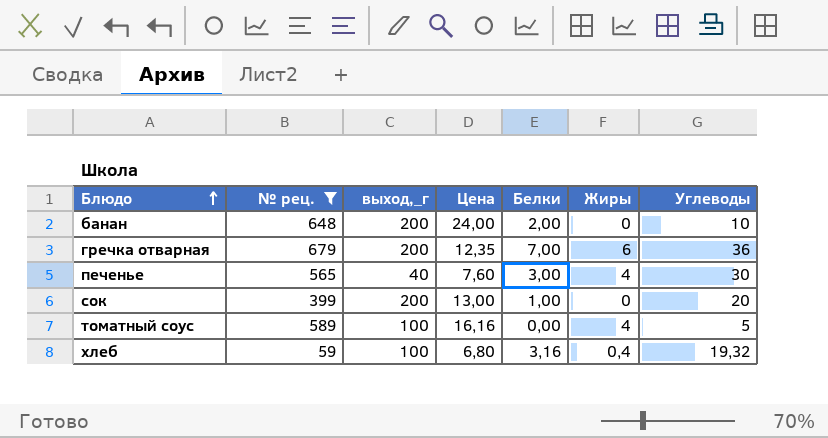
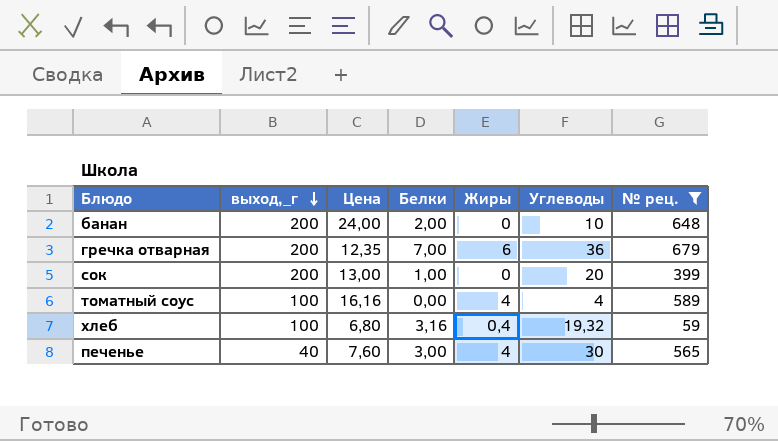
row order: Блюдо ascending -> выход,_г descending
column № рец. | position: 2 -> 7
томатный соус | Углеводы: 5 -> 4

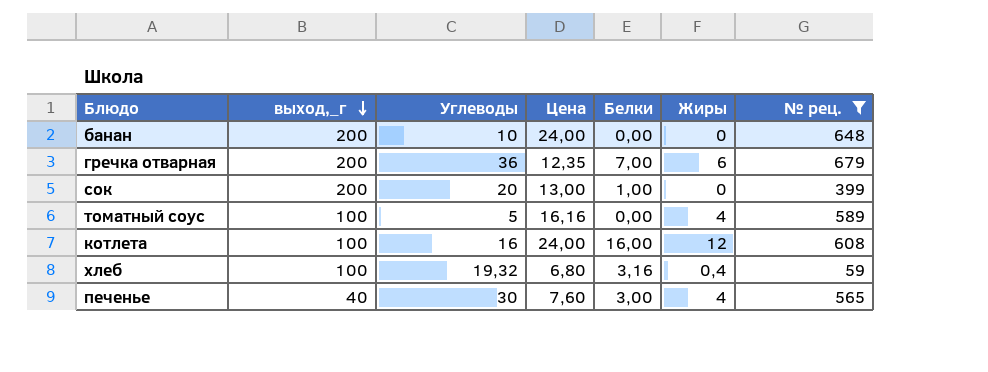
column Углеводы | position: 6 -> 3
банан | Белки: 2,00 -> 0,00
томатный соус | Углеводы: 4 -> 5
row котлета: none -> 100 | 16 | 24,00 | 16,00 | 12 | 608

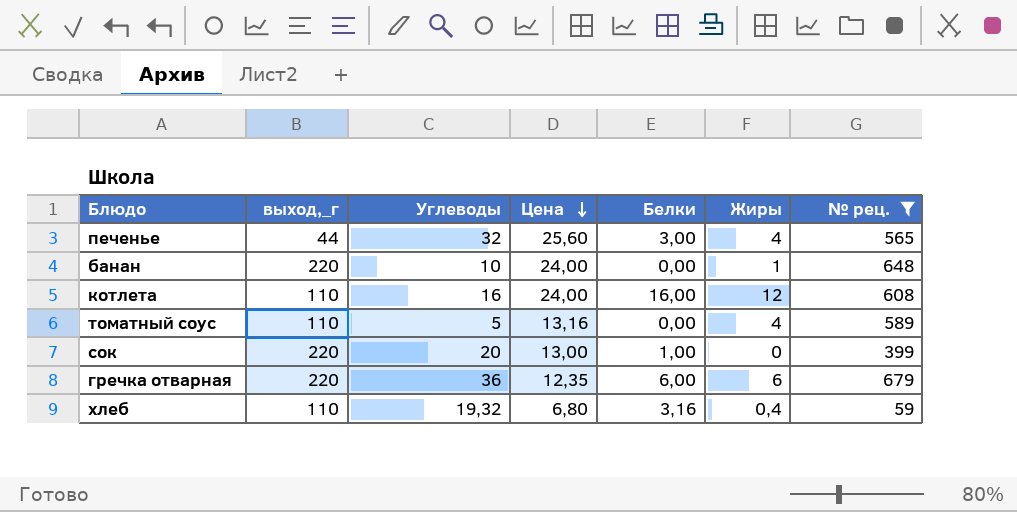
row order: выход,_г descending -> Цена descending
печенье | выход,_г: 40 -> 44
печенье | Углеводы: 30 -> 32
печенье | Цена: 7,60 -> 25,60
банан | выход,_г: 200 -> 220
банан | Жиры: 0 -> 1
котлета | выход,_г: 100 -> 110
томатный соус | выход,_г: 100 -> 110
томатный соус | Цена: 16,16 -> 13,16
сок | выход,_г: 200 -> 220
гречка отварная | выход,_г: 200 -> 220
гречка отварная | Белки: 7,00 -> 6,00
хлеб | выход,_г: 100 -> 110

